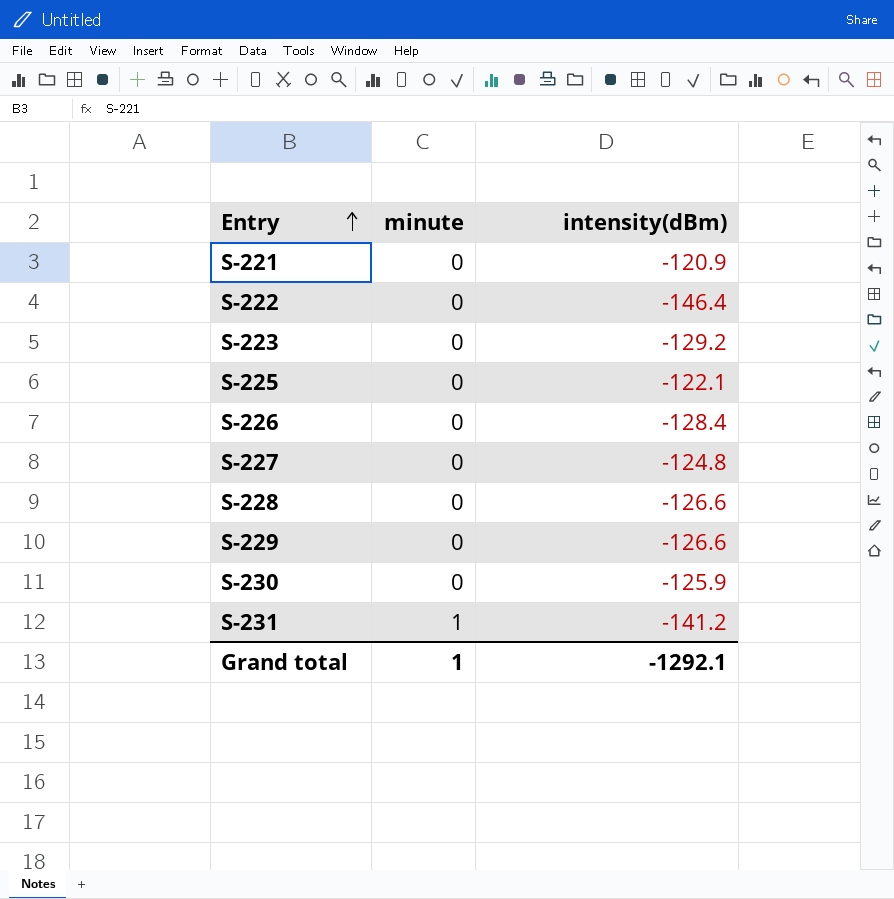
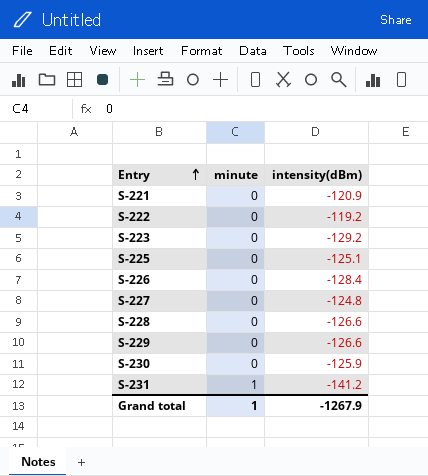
S-222 | intensity(dBm): -146.4 -> -119.2
S-225 | intensity(dBm): -122.1 -> -125.1
Grand total | intensity(dBm): -1292.1 -> -1267.9

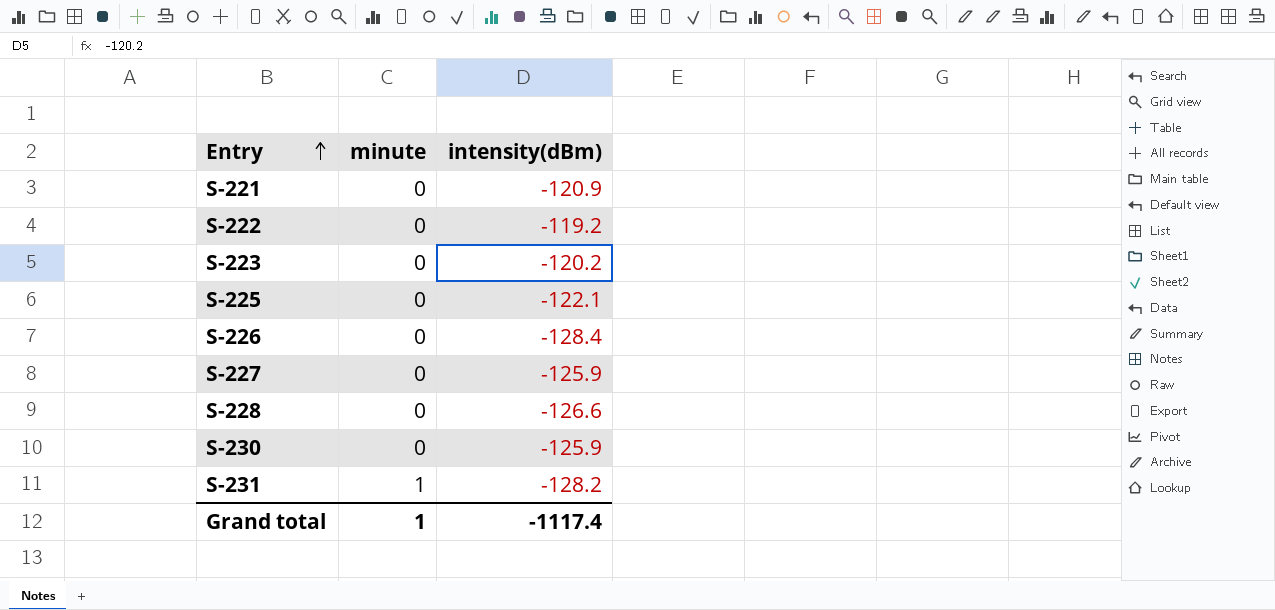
row S-229: 0 | -126.6 -> none
S-223 | intensity(dBm): -129.2 -> -120.2
S-225 | intensity(dBm): -125.1 -> -122.1
S-227 | intensity(dBm): -124.8 -> -125.9
S-231 | intensity(dBm): -141.2 -> -128.2
Grand total | intensity(dBm): -1267.9 -> -1117.4

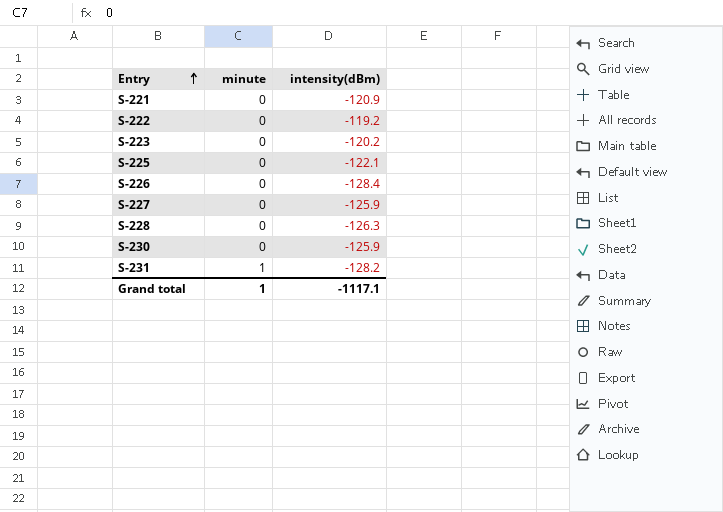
S-228 | intensity(dBm): -126.6 -> -126.3
Grand total | intensity(dBm): -1117.4 -> -1117.1

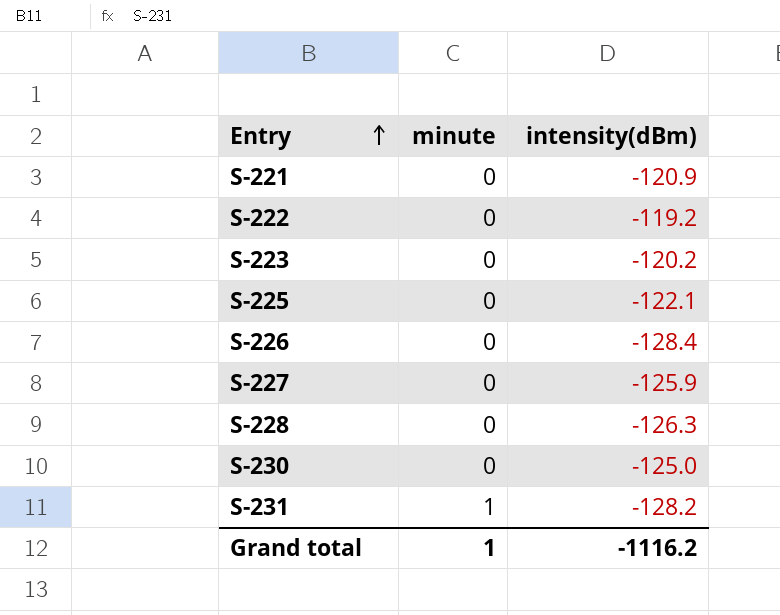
S-230 | intensity(dBm): -125.9 -> -125.0
Grand total | intensity(dBm): -1117.1 -> -1116.2

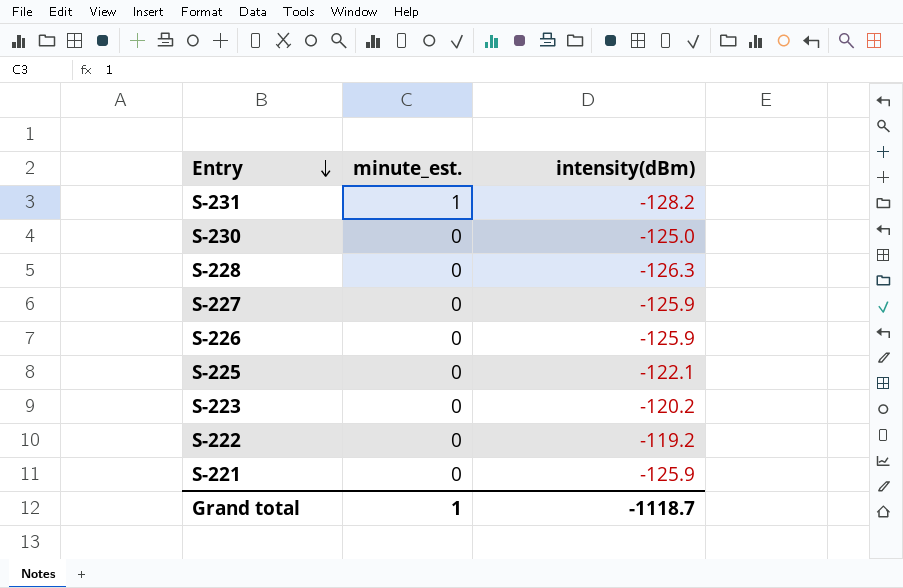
row order: Entry ascending -> Entry descending
column name: minute -> minute_est.
S-226 | intensity(dBm): -128.4 -> -125.9
S-221 | intensity(dBm): -120.9 -> -125.9
Grand total | intensity(dBm): -1116.2 -> -1118.7

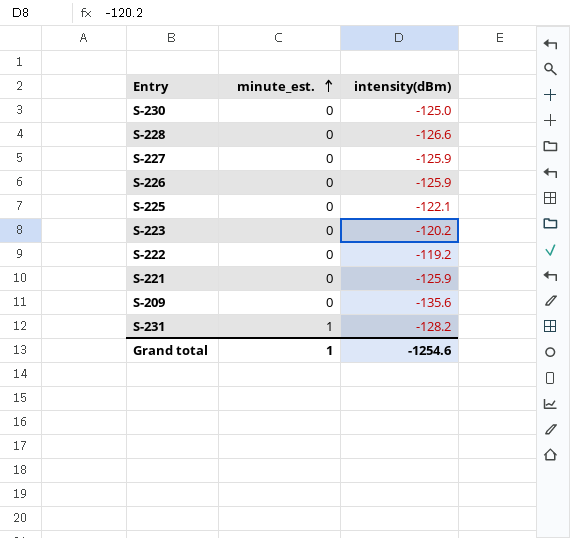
row order: Entry descending -> minute_est. ascending
S-228 | intensity(dBm): -126.3 -> -126.6
row S-209: none -> 0 | -135.6
Grand total | intensity(dBm): -1118.7 -> -1254.6

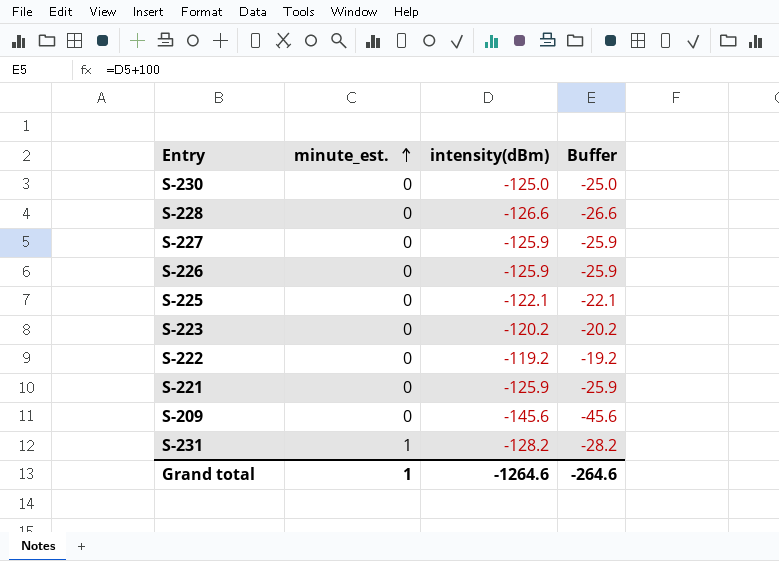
column Buffer | formula: none -> [intensity(dBm)] + 100
S-209 | intensity(dBm): -135.6 -> -145.6
Grand total | intensity(dBm): -1254.6 -> -1264.6

